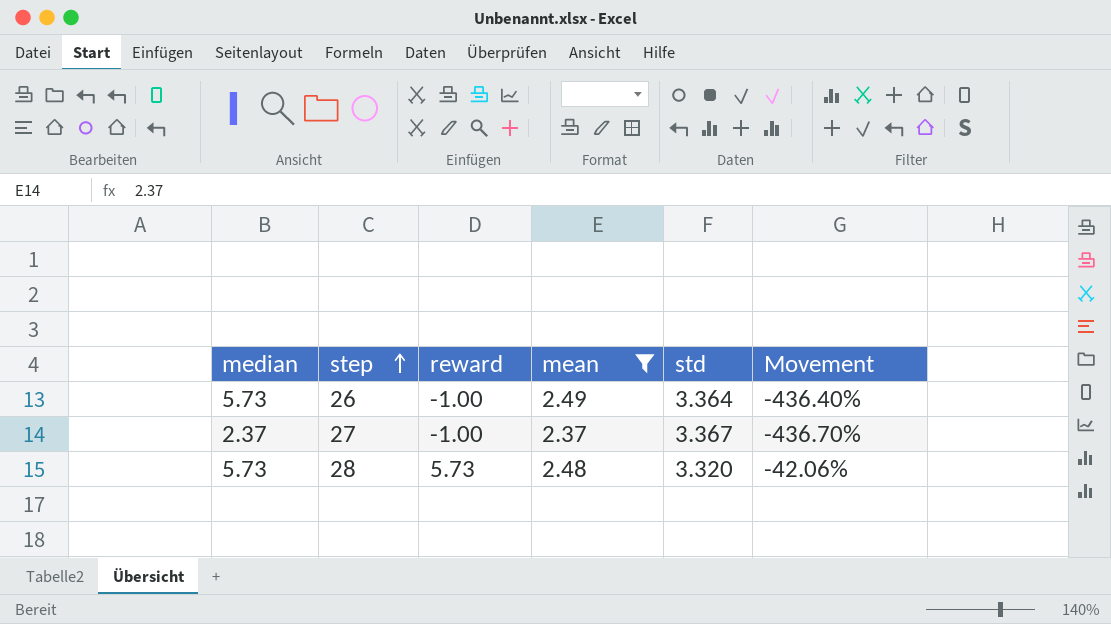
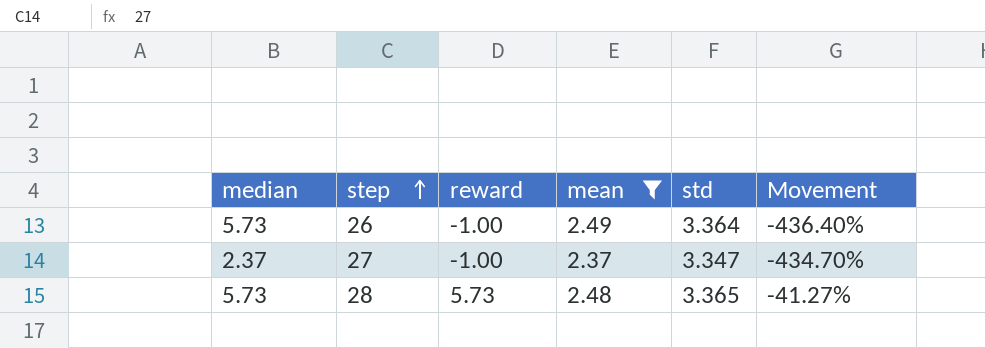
27 | std: 3.367 -> 3.347
27 | Movement: -436.70% -> -434.70%
28 | std: 3.320 -> 3.365
28 | Movement: -42.06% -> -41.27%

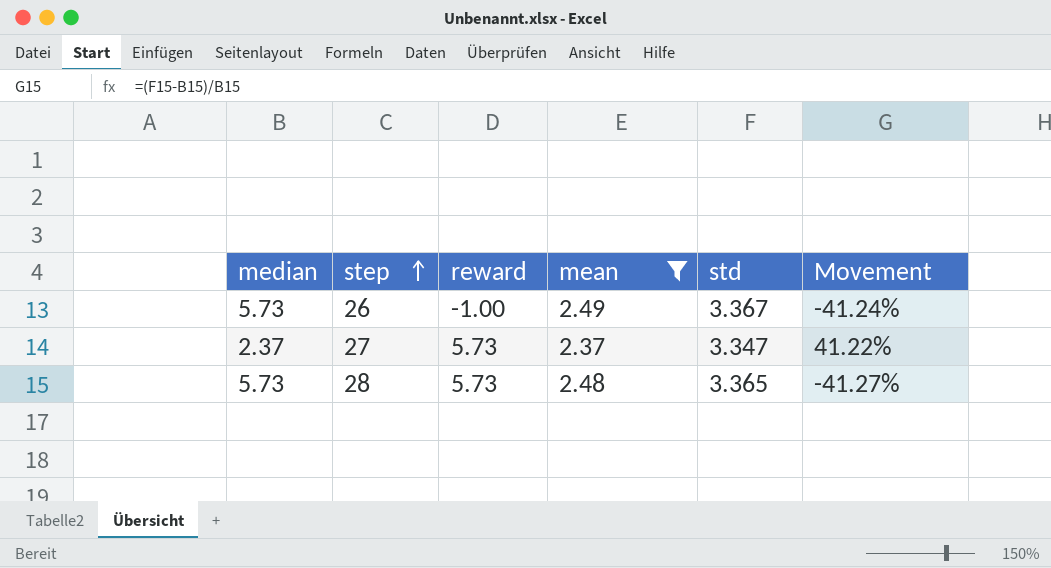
column Movement | formula: ([std] - [reward]) / [reward] -> ([std] - [median]) / [median]
26 | std: 3.364 -> 3.367
27 | reward: -1.00 -> 5.73

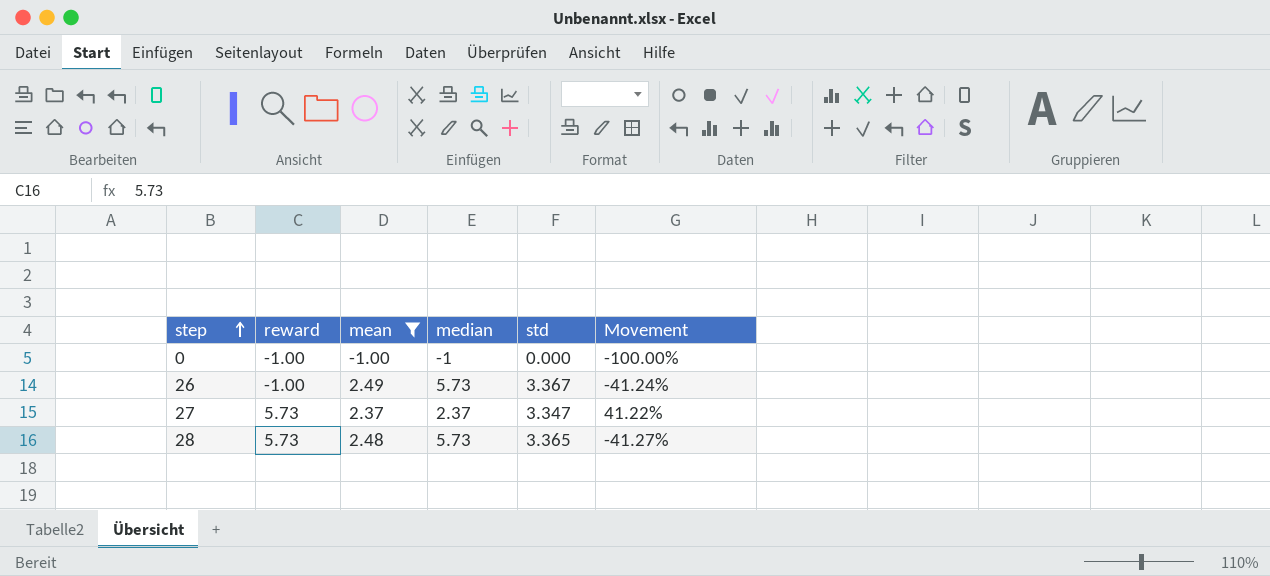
column median | position: 1 -> 4
row 0: none -> -1.00 | -1.00 | -1 | 0.000 | -100.00%

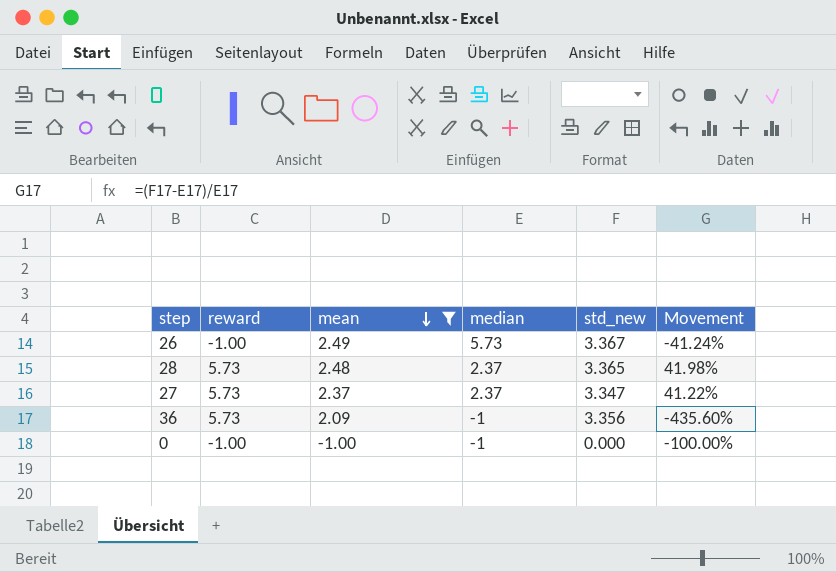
row order: step ascending -> mean descending
column name: std -> std_new
28 | median: 5.73 -> 2.37
28 | Movement: -41.27% -> 41.98%
row 36: none -> 5.73 | 2.09 | -1 | 3.356 | -435.60%

